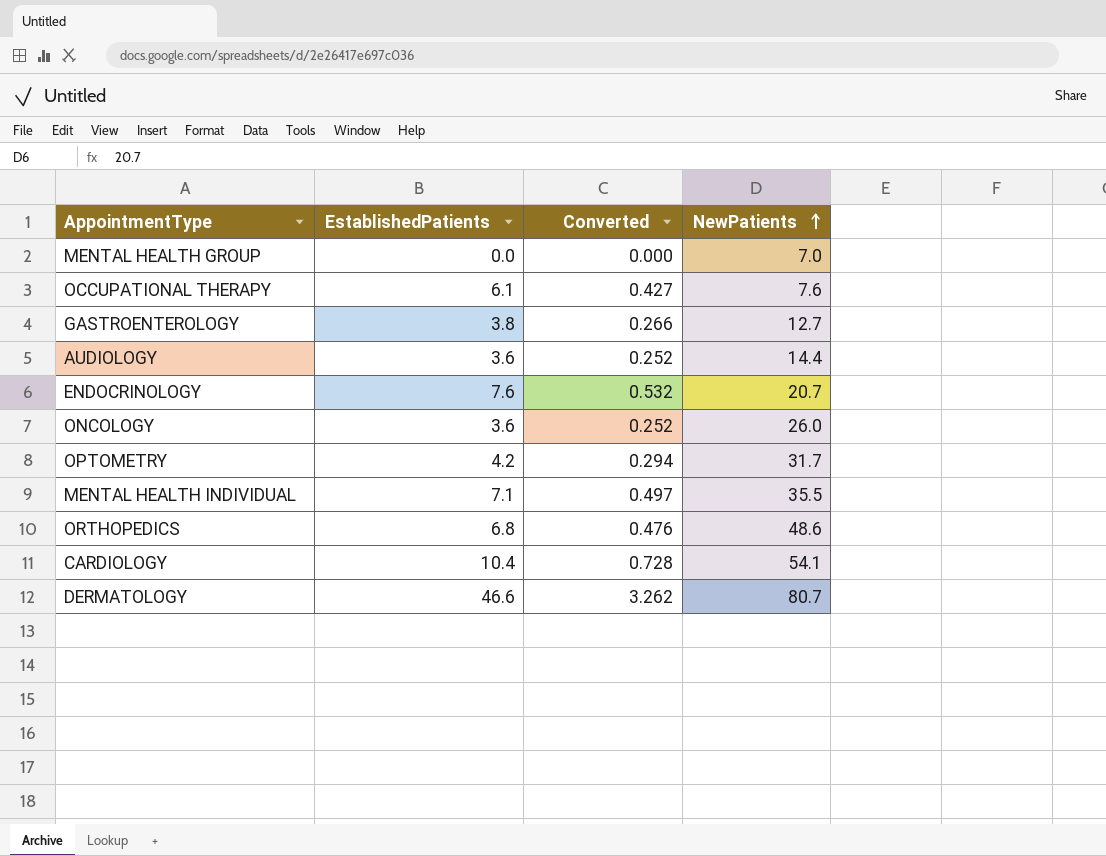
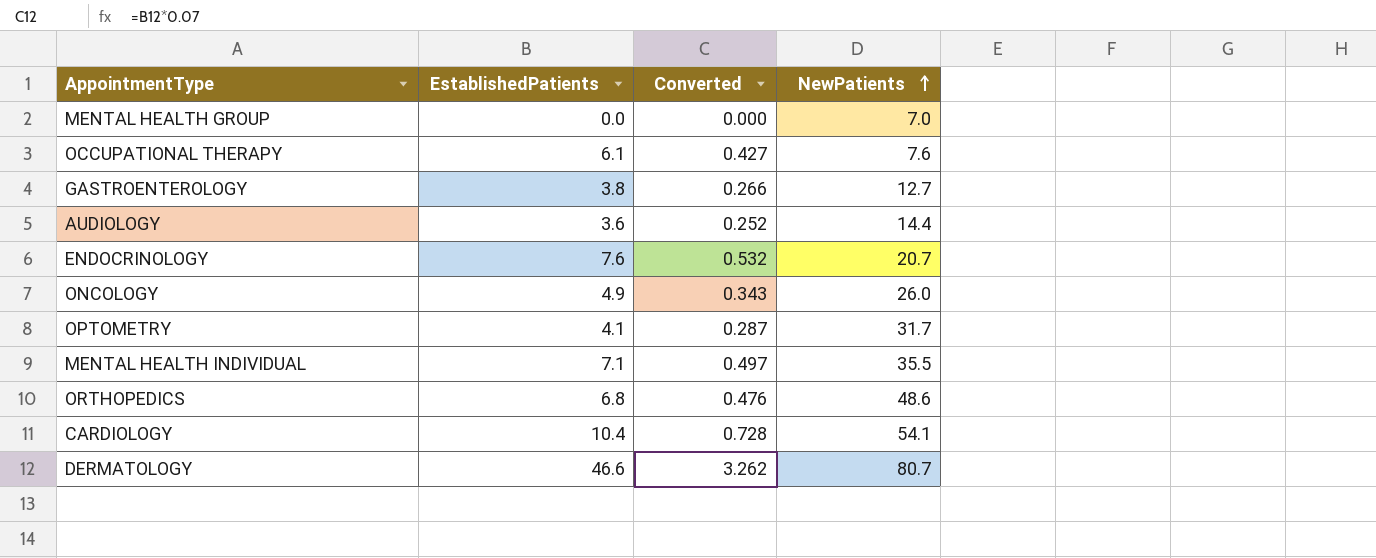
ONCOLOGY | EstablishedPatients: 3.6 -> 4.9
ONCOLOGY | Converted: 0.252 -> 0.343
OPTOMETRY | EstablishedPatients: 4.2 -> 4.1
OPTOMETRY | Converted: 0.294 -> 0.287

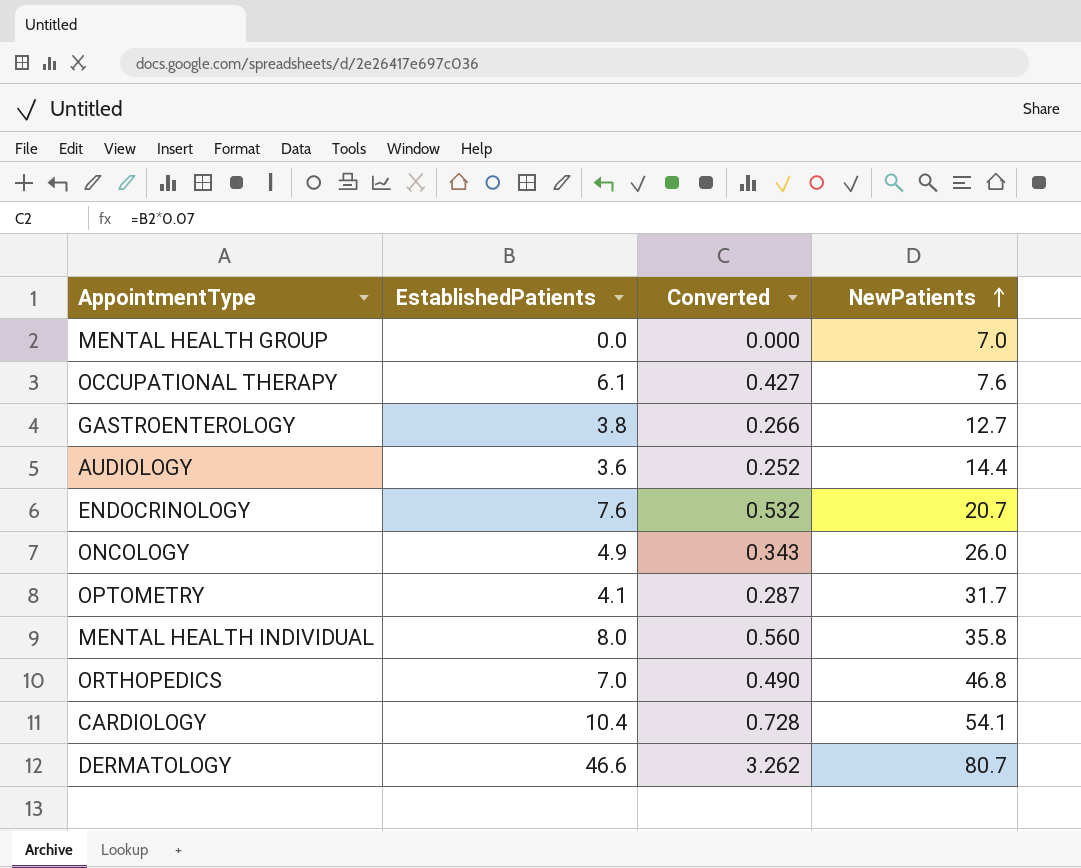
MENTAL HEALTH INDIVIDUAL | EstablishedPatients: 7.1 -> 8.0
MENTAL HEALTH INDIVIDUAL | Converted: 0.497 -> 0.560
MENTAL HEALTH INDIVIDUAL | NewPatients: 35.5 -> 35.8
ORTHOPEDICS | EstablishedPatients: 6.8 -> 7.0
ORTHOPEDICS | Converted: 0.476 -> 0.490
ORTHOPEDICS | NewPatients: 48.6 -> 46.8

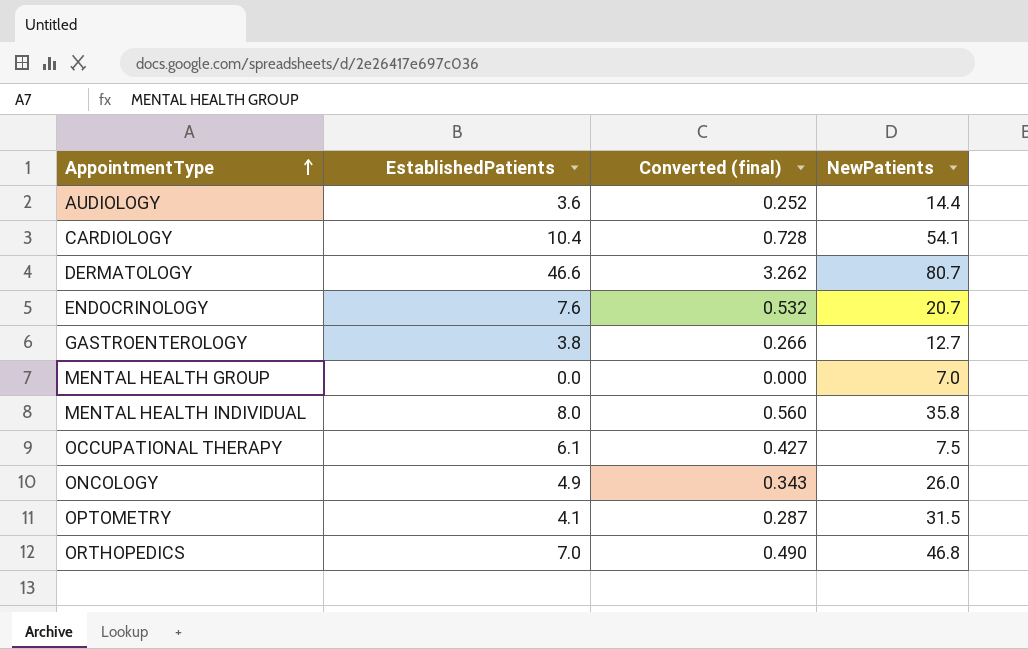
row order: NewPatients ascending -> AppointmentType ascending
column name: Converted -> Converted (final)
OCCUPATIONAL THERAPY | NewPatients: 7.6 -> 7.5
OPTOMETRY | NewPatients: 31.7 -> 31.5

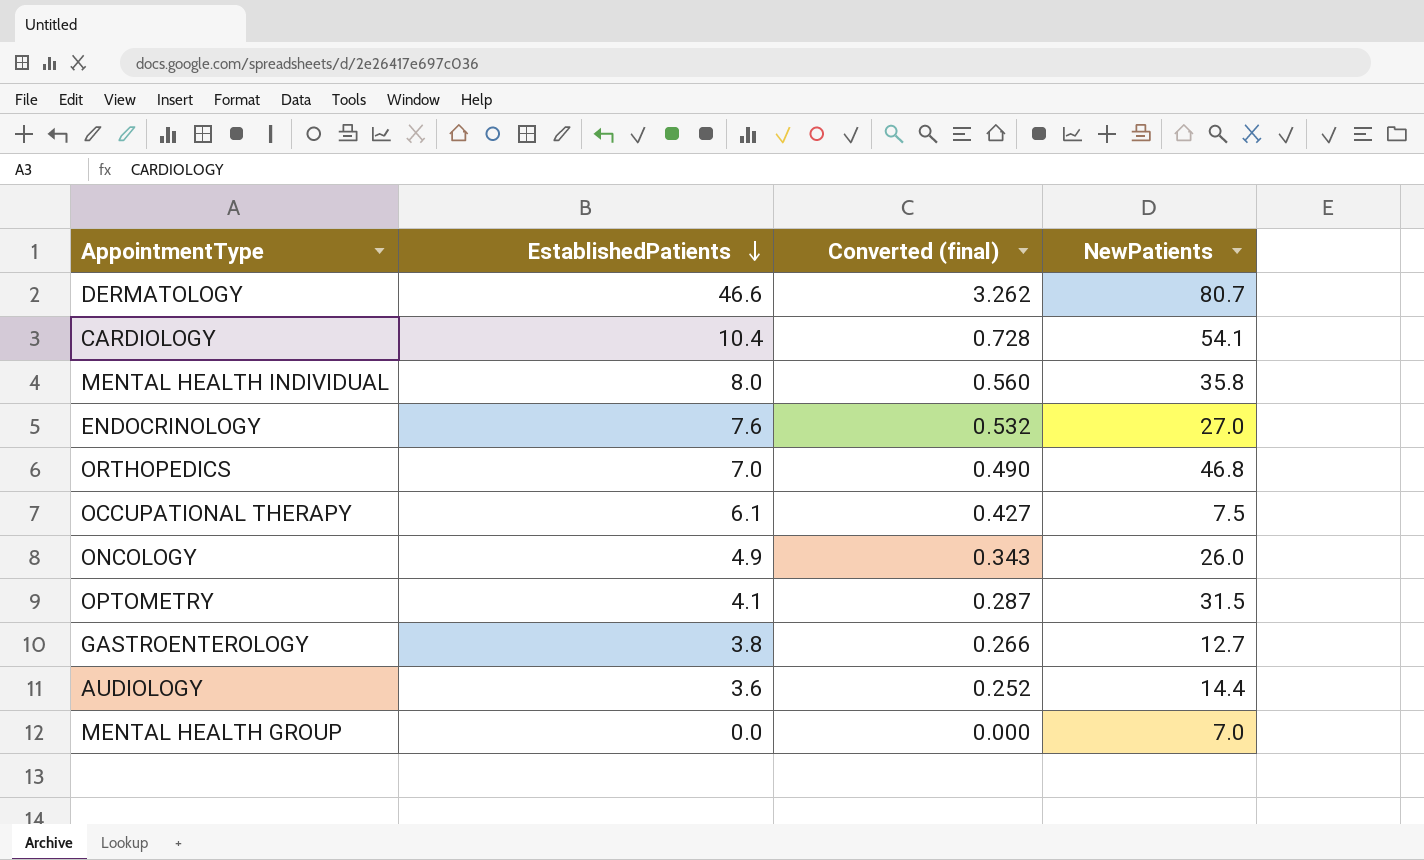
row order: AppointmentType ascending -> EstablishedPatients descending
ENDOCRINOLOGY | NewPatients: 20.7 -> 27.0

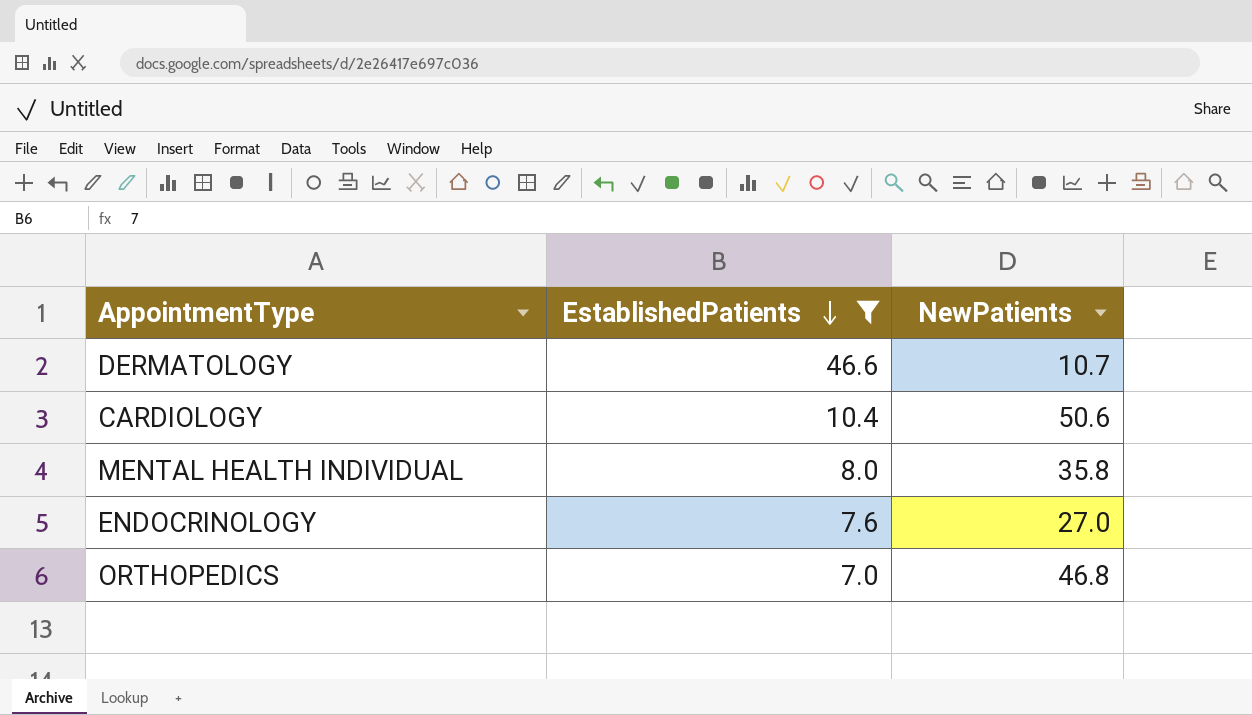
filter: none -> EstablishedPatients >= 7.0
column Converted (final) | formula: [EstablishedPatients] * 0.07 -> none
DERMATOLOGY | NewPatients: 80.7 -> 10.7
CARDIOLOGY | NewPatients: 54.1 -> 50.6

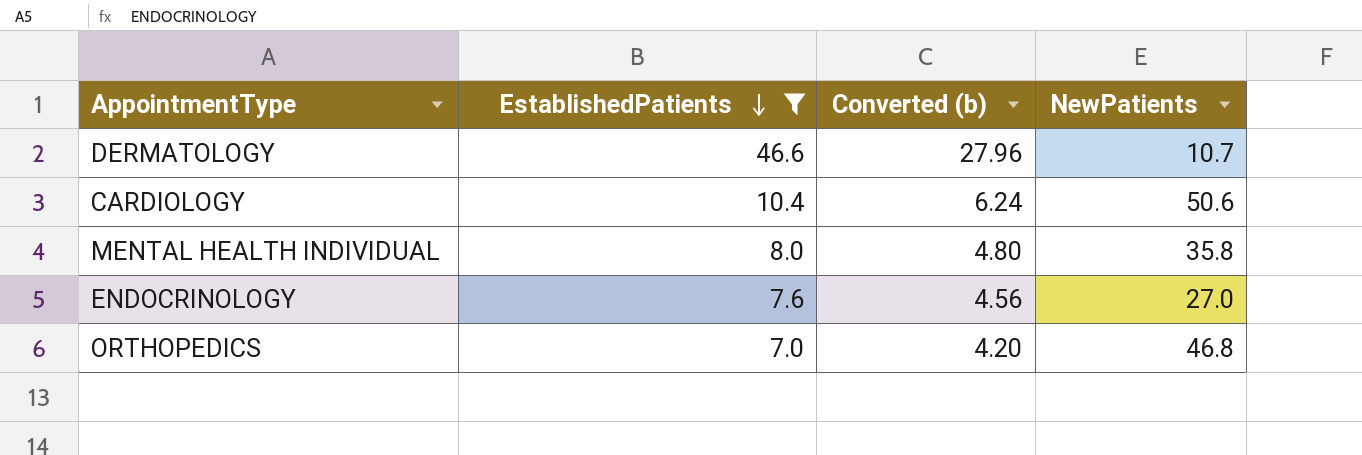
column Converted (b) | formula: none -> [EstablishedPatients] * 0.6

